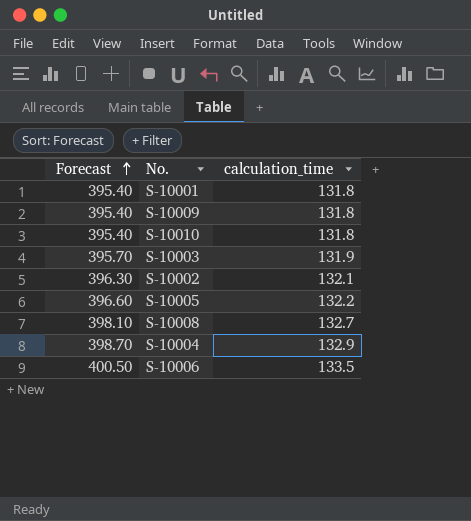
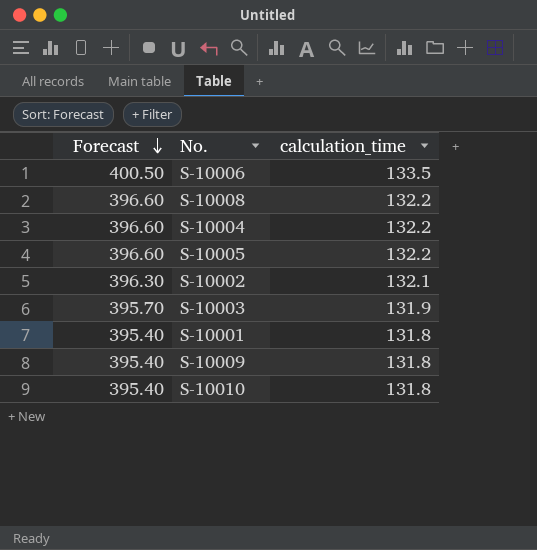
row order: Forecast ascending -> Forecast descending
S-10008 | Forecast: 398.10 -> 396.60
S-10008 | calculation_time: 132.7 -> 132.2
S-10004 | Forecast: 398.70 -> 396.60
S-10004 | calculation_time: 132.9 -> 132.2

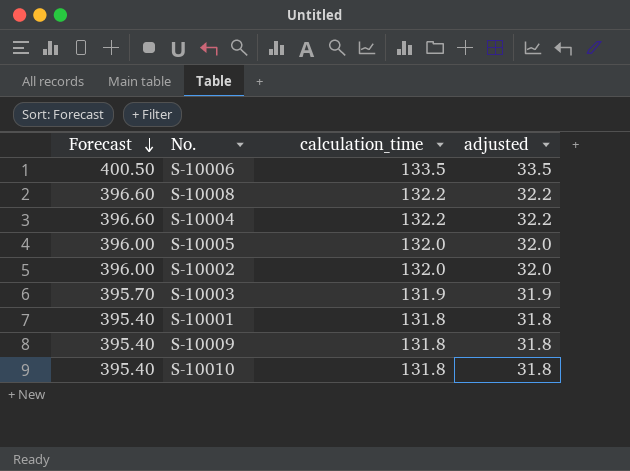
column adjusted | formula: none -> [calculation_time] - 100
S-10005 | Forecast: 396.60 -> 396.00
S-10005 | calculation_time: 132.2 -> 132.0
S-10002 | Forecast: 396.30 -> 396.00
S-10002 | calculation_time: 132.1 -> 132.0

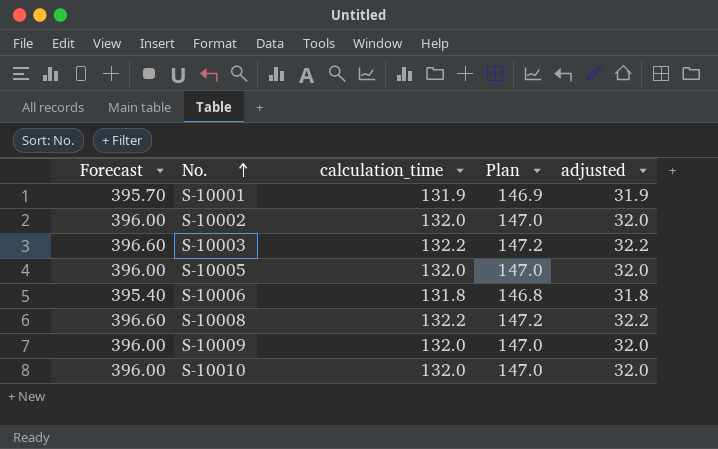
row order: Forecast descending -> No. ascending
column Plan | formula: none -> [calculation_time] + 15
row S-10004: 396.60 | 132.2 | 32.2 -> none
S-10001 | Forecast: 395.40 -> 395.70
S-10001 | calculation_time: 131.8 -> 131.9
S-10001 | adjusted: 31.8 -> 31.9
S-10003 | Forecast: 395.70 -> 396.60
S-10003 | calculation_time: 131.9 -> 132.2
S-10003 | adjusted: 31.9 -> 32.2
S-10006 | Forecast: 400.50 -> 395.40
S-10006 | calculation_time: 133.5 -> 131.8
S-10006 | adjusted: 33.5 -> 31.8
S-10009 | Forecast: 395.40 -> 396.00
S-10009 | calculation_time: 131.8 -> 132.0
S-10009 | adjusted: 31.8 -> 32.0
S-10010 | Forecast: 395.40 -> 396.00
S-10010 | calculation_time: 131.8 -> 132.0
S-10010 | adjusted: 31.8 -> 32.0

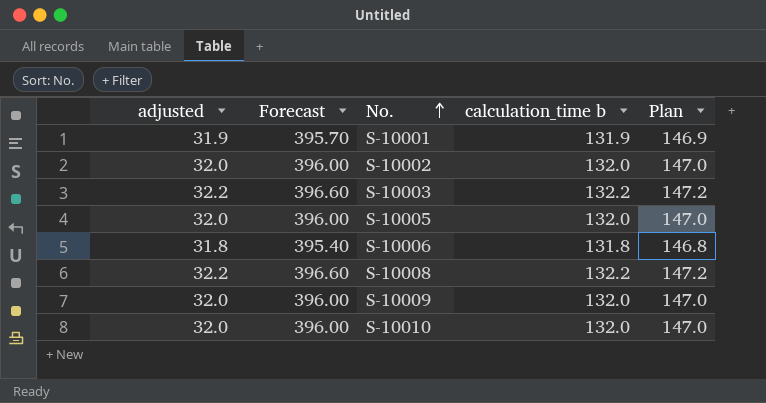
column adjusted | position: 5 -> 1
column name: calculation_time -> calculation_time b

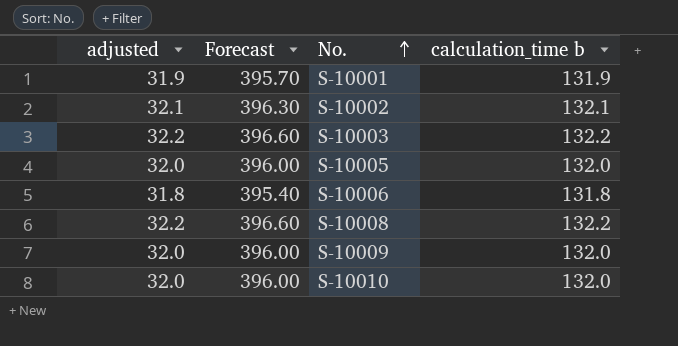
column Plan | formula: [calculation_time b] + 15 -> none
S-10002 | adjusted: 32.0 -> 32.1
S-10002 | Forecast: 396.00 -> 396.30
S-10002 | calculation_time b: 132.0 -> 132.1

